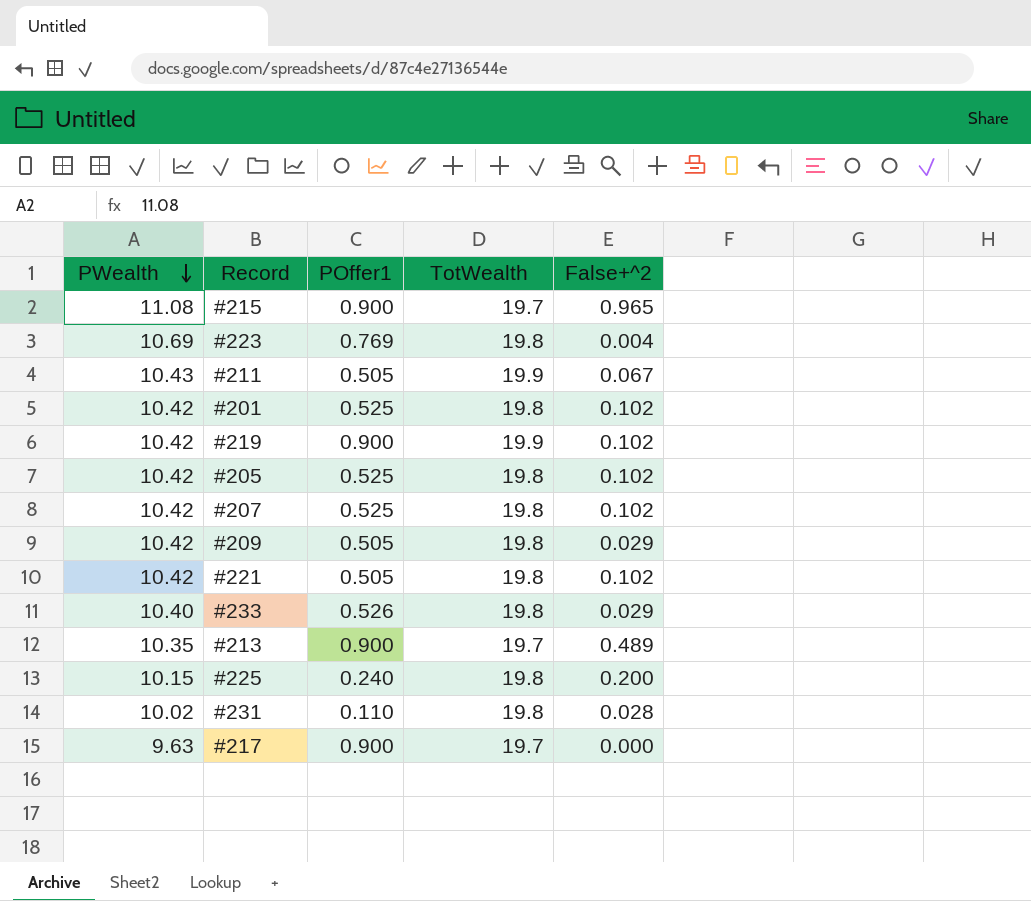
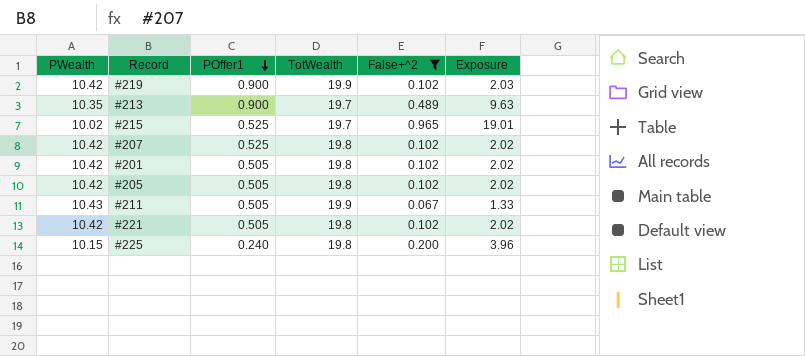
filter: none -> False+^2 >= 0.067
row order: PWealth descending -> POffer1 descending
column Exposure | formula: none -> [TotWealth] * [False+^2]
#215 | PWealth: 11.08 -> 10.02
#215 | POffer1: 0.900 -> 0.525
#201 | POffer1: 0.525 -> 0.505
#205 | POffer1: 0.525 -> 0.505

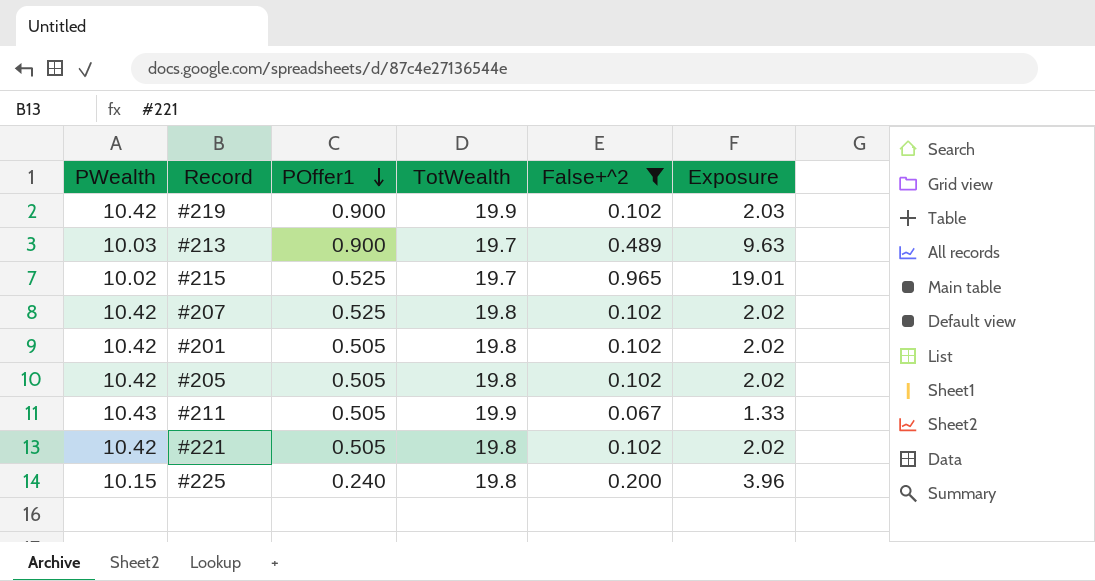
#213 | PWealth: 10.35 -> 10.03

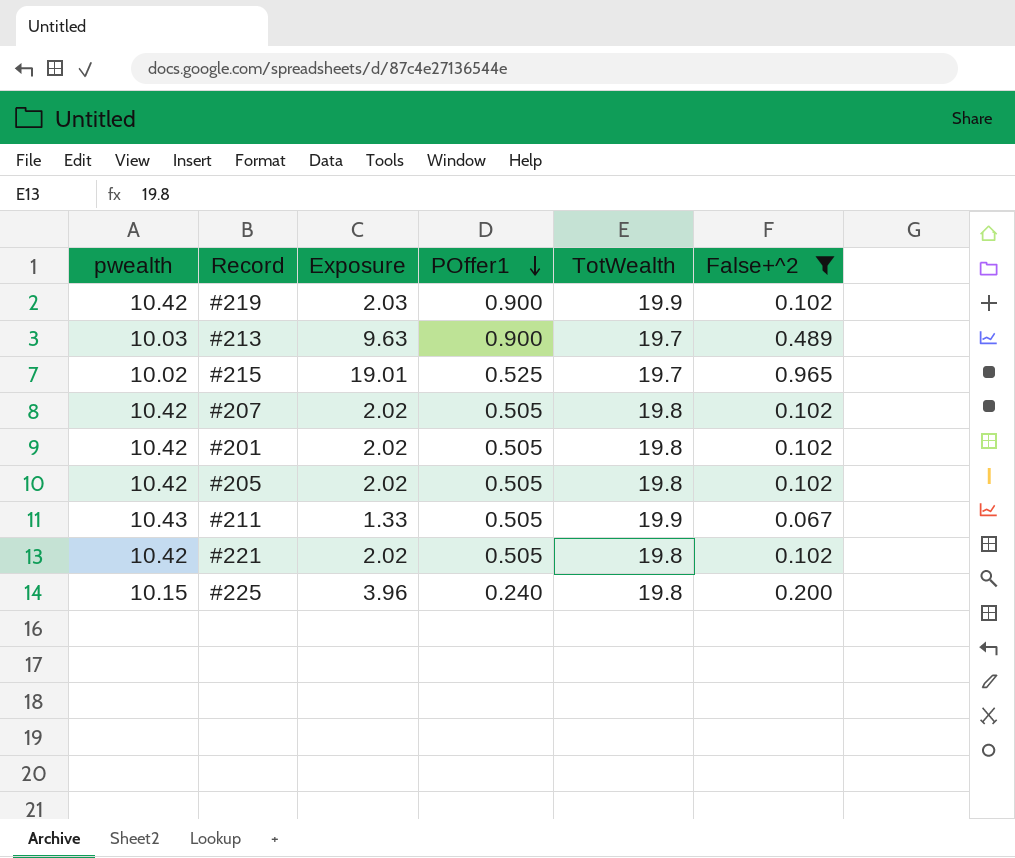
column name: PWealth -> pwealth
column Exposure | position: 6 -> 3
#207 | POffer1: 0.525 -> 0.505

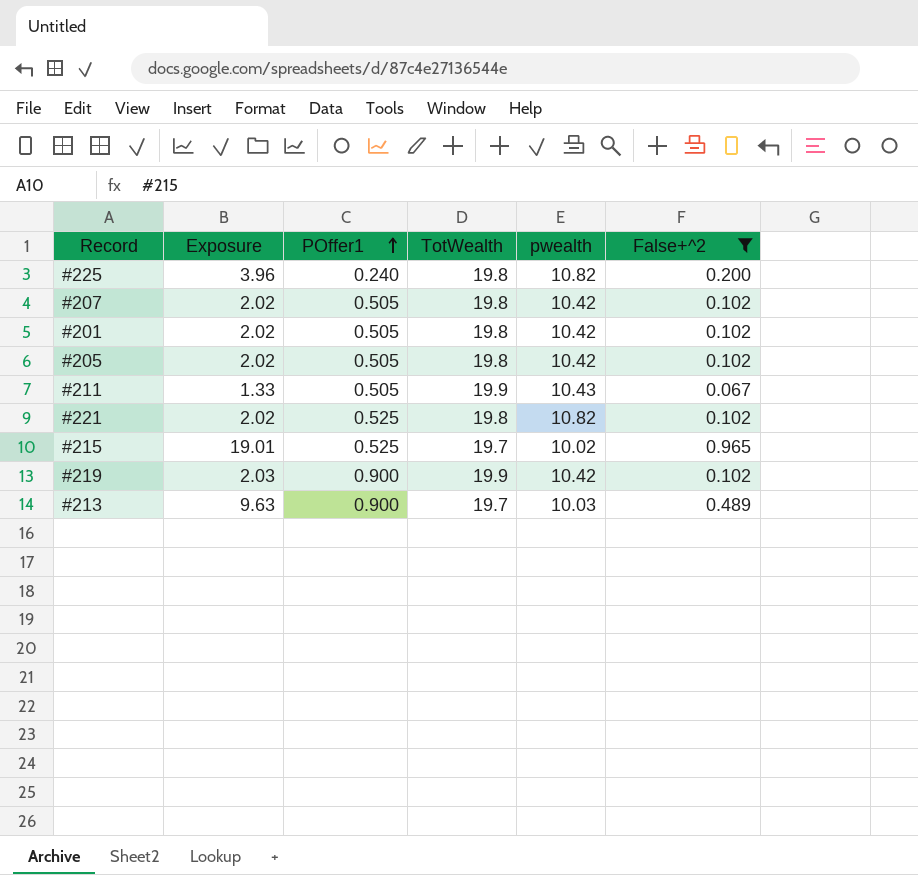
row order: POffer1 descending -> POffer1 ascending
column pwealth | position: 1 -> 5
#225 | pwealth: 10.15 -> 10.82
#221 | POffer1: 0.505 -> 0.525
#221 | pwealth: 10.42 -> 10.82

